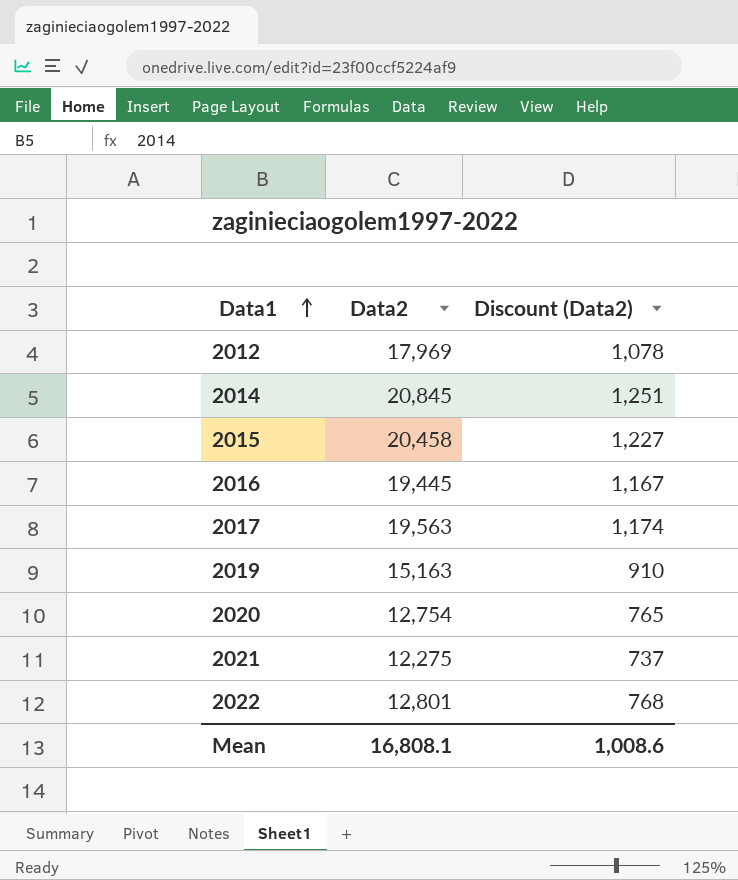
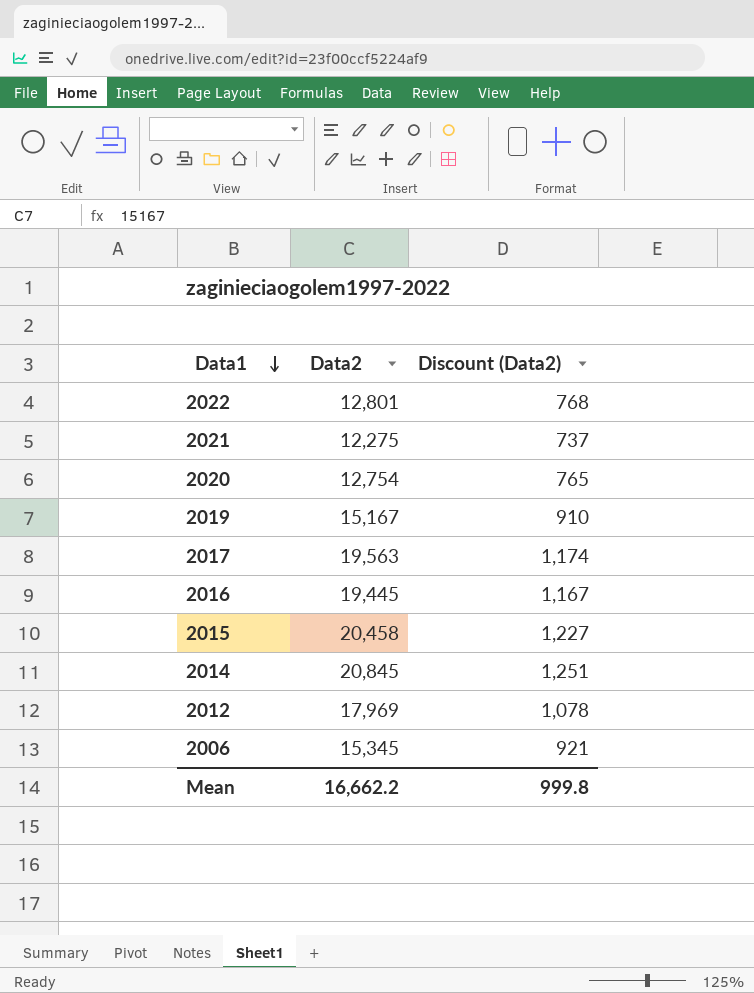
row order: Data1 ascending -> Data1 descending
2019 | Data2: 15,163 -> 15,167
row 2006: none -> 15,345 | 921
Mean | Data2: 16,808.1 -> 16,662.2
Mean | Discount (Data2): 1,008.6 -> 999.8

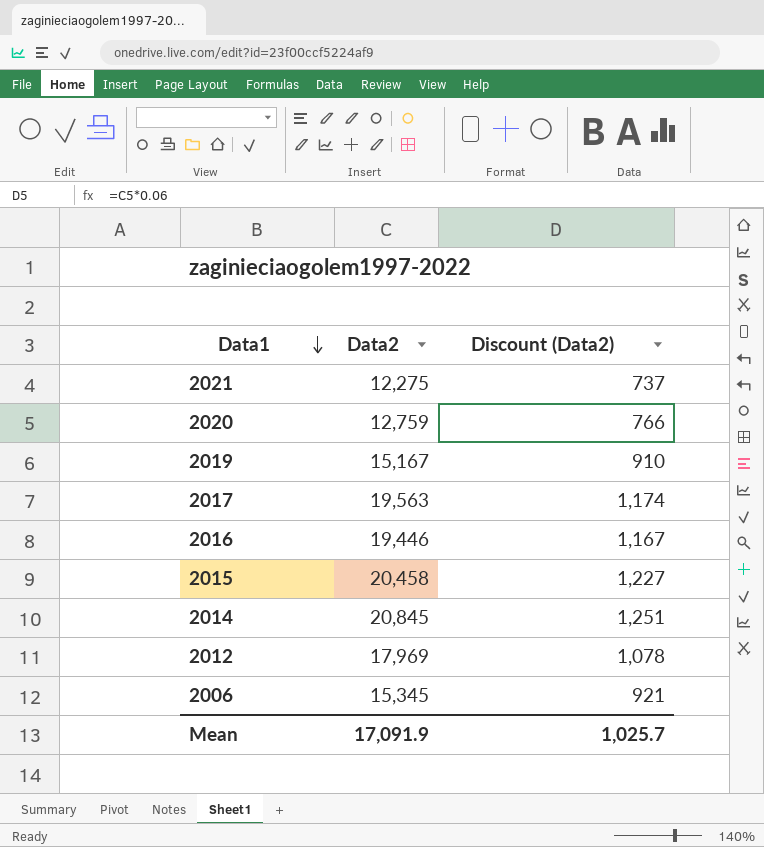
row 2022: 12,801 | 768 -> none
2020 | Data2: 12,754 -> 12,759
2020 | Discount (Data2): 765 -> 766
2016 | Data2: 19,445 -> 19,446
Mean | Data2: 16,662.2 -> 17,091.9
Mean | Discount (Data2): 999.8 -> 1,025.7

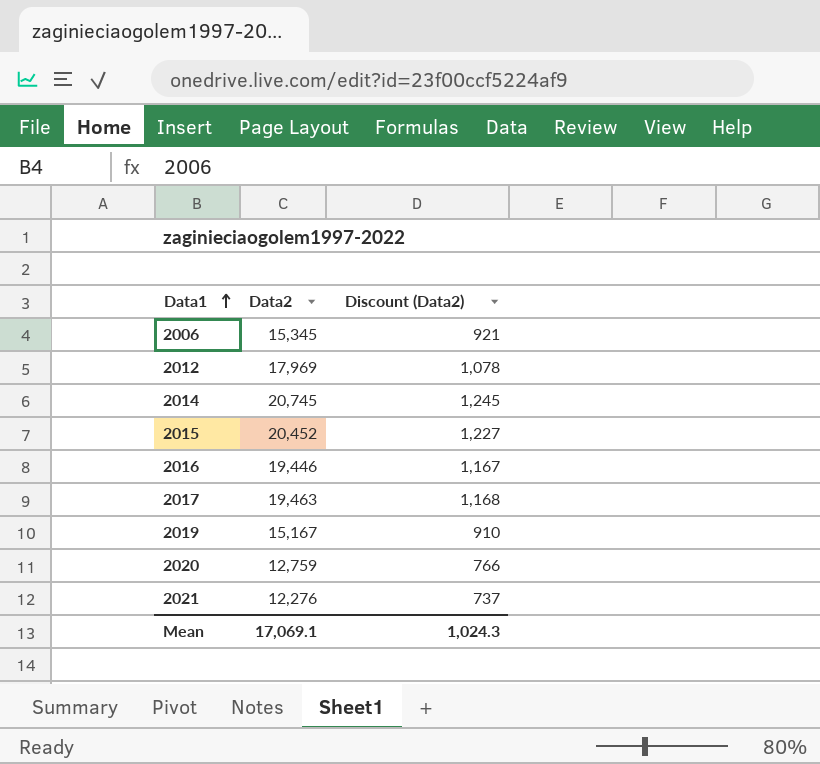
row order: Data1 descending -> Data1 ascending
2014 | Data2: 20,845 -> 20,745
2014 | Discount (Data2): 1,251 -> 1,245
2015 | Data2: 20,458 -> 20,452
2017 | Data2: 19,563 -> 19,463
2017 | Discount (Data2): 1,174 -> 1,168
2021 | Data2: 12,275 -> 12,276
Mean | Data2: 17,091.9 -> 17,069.1
Mean | Discount (Data2): 1,025.7 -> 1,024.3

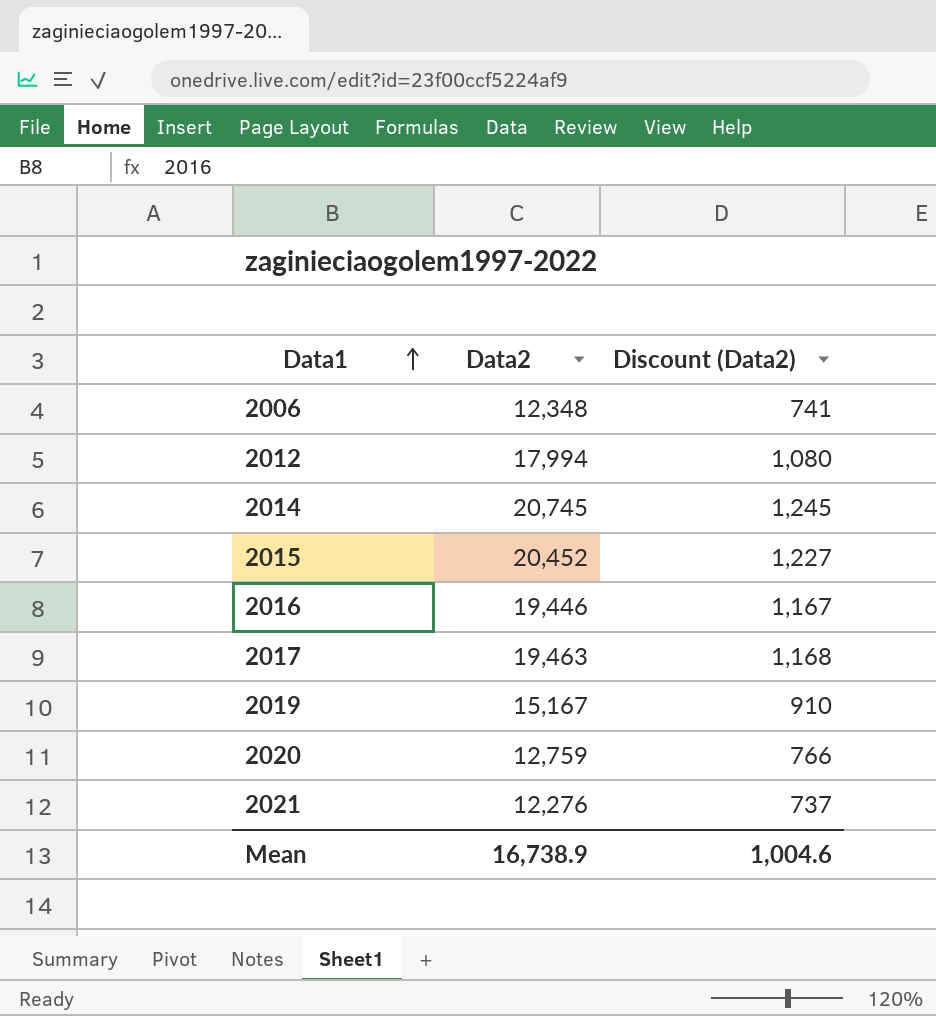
2006 | Data2: 15,345 -> 12,348
2006 | Discount (Data2): 921 -> 741
2012 | Data2: 17,969 -> 17,994
2012 | Discount (Data2): 1,078 -> 1,080
Mean | Data2: 17,069.1 -> 16,738.9
Mean | Discount (Data2): 1,024.3 -> 1,004.6

